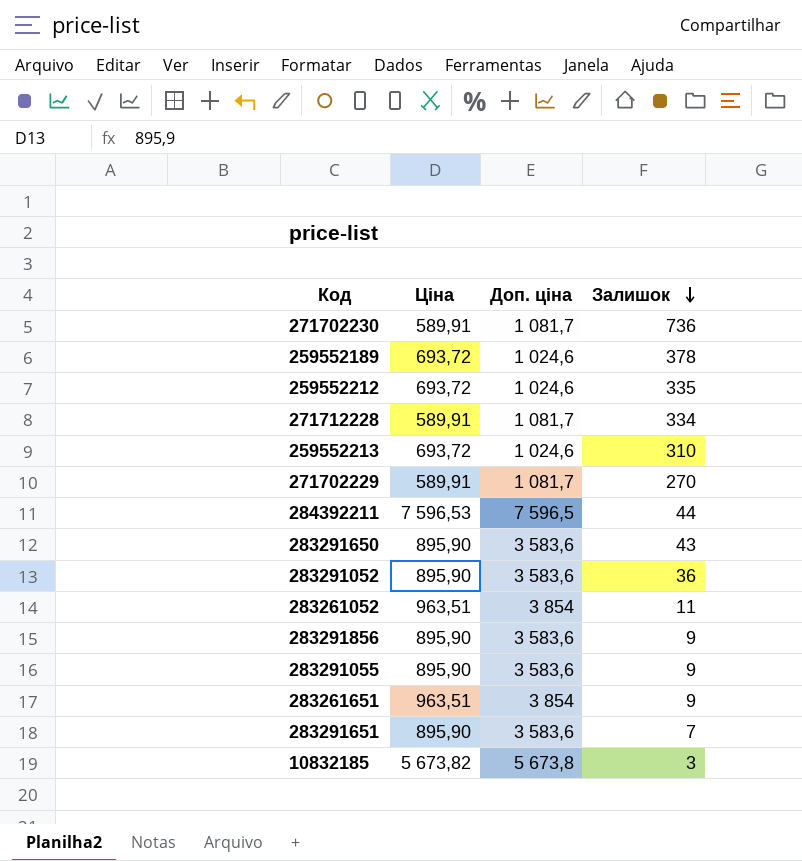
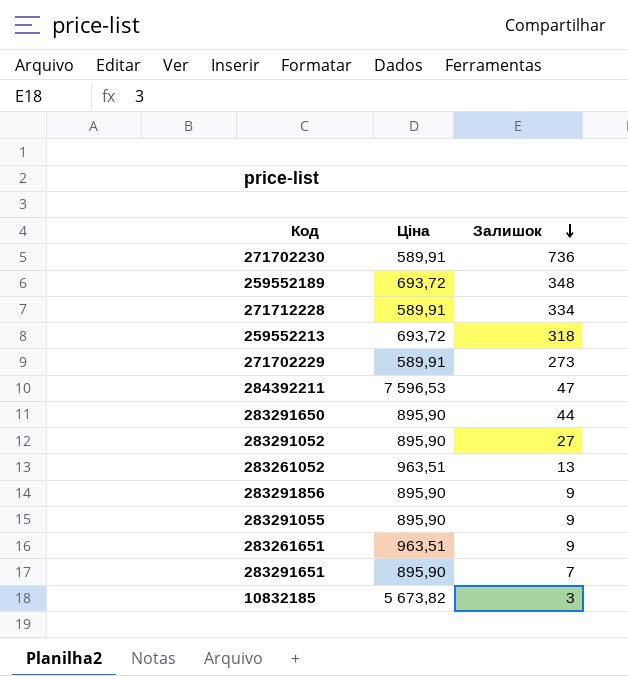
column Доп. ціна | position: 3 -> none
row 259552212: 693,72 | 1 024,6 | 335 -> none
259552189 | Залишок: 378 -> 348
259552213 | Залишок: 310 -> 318
271702229 | Залишок: 270 -> 273
284392211 | Залишок: 44 -> 47
283291650 | Залишок: 43 -> 44
283291052 | Залишок: 36 -> 27
283261052 | Залишок: 11 -> 13

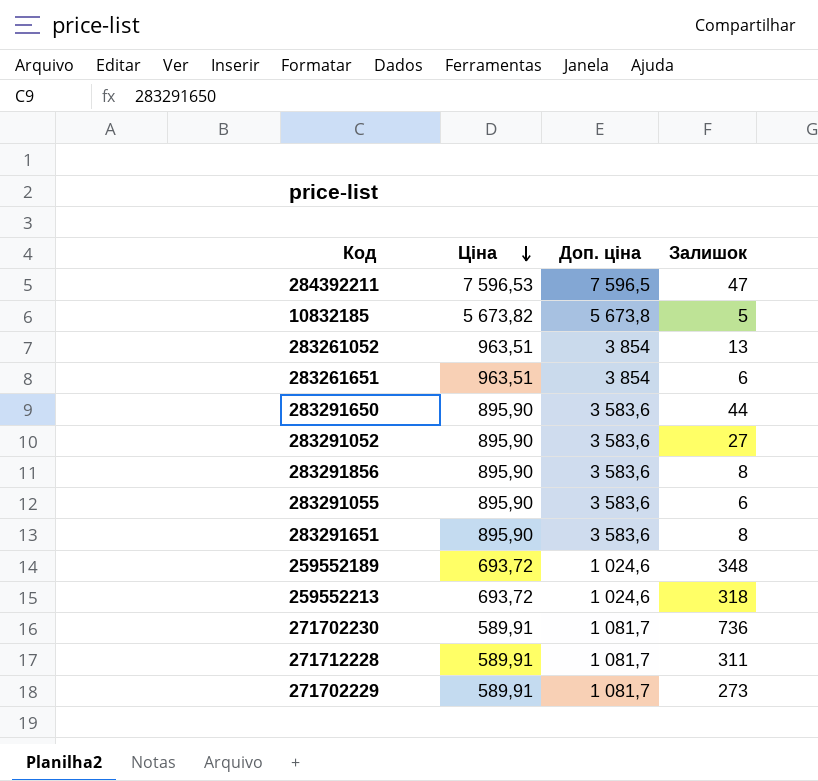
row order: Залишок descending -> Ціна descending
column Доп. ціна | position: none -> 3
10832185 | Залишок: 3 -> 5
283261651 | Залишок: 9 -> 6
283291856 | Залишок: 9 -> 8
283291055 | Залишок: 9 -> 6
283291651 | Залишок: 7 -> 8
271712228 | Залишок: 334 -> 311

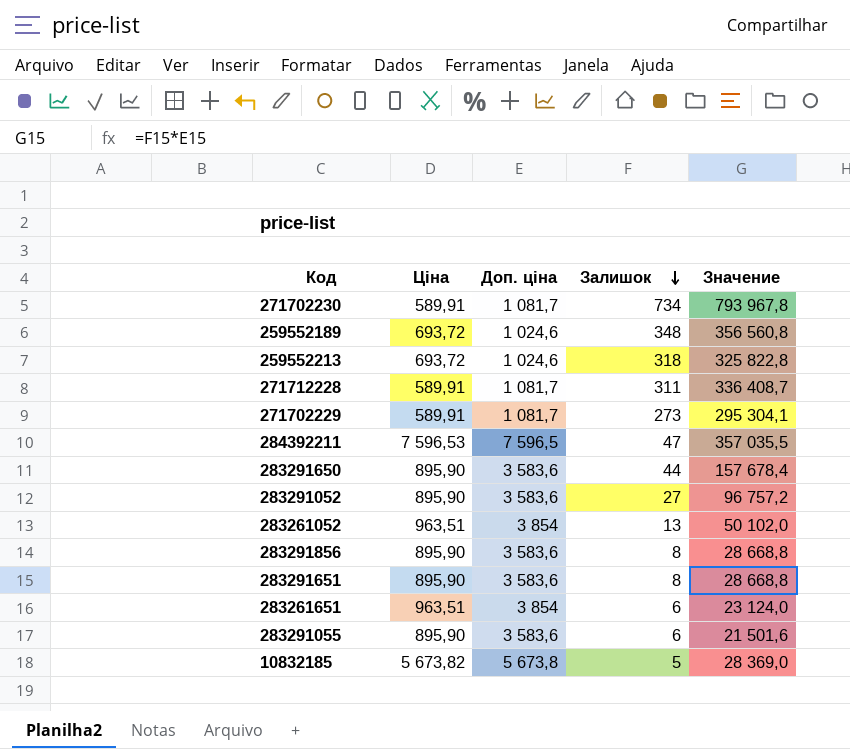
row order: Ціна descending -> Залишок descending
column Значение | formula: none -> [Доп. ціна] * [Залишок]
271702230 | Залишок: 736 -> 734

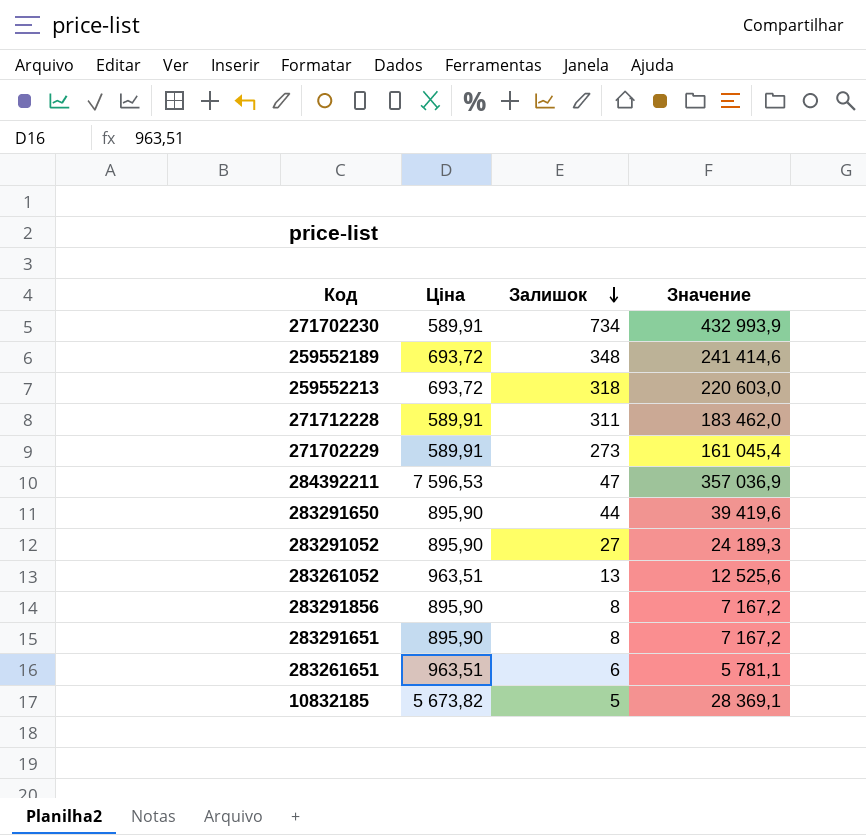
column Доп. ціна | position: 3 -> none
column Значение | formula: [Доп. ціна] * [Залишок] -> [Ціна] * [Залишок]
row 283291055: 895,90 | 3 583,6 | 6 | 21 501,6 -> none

